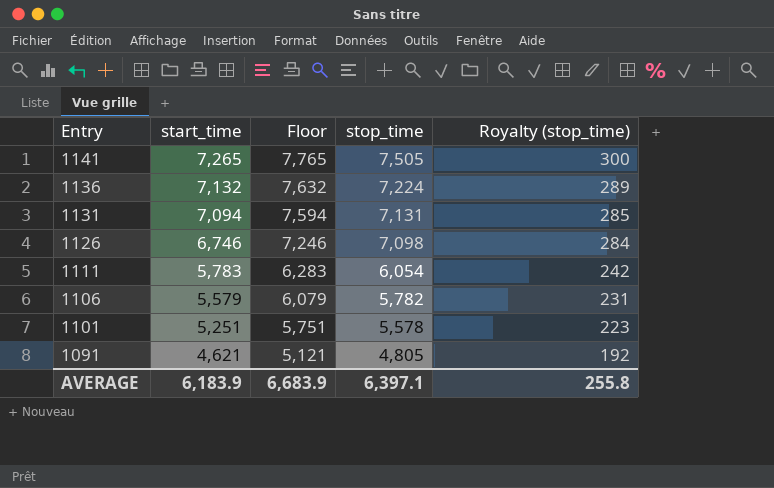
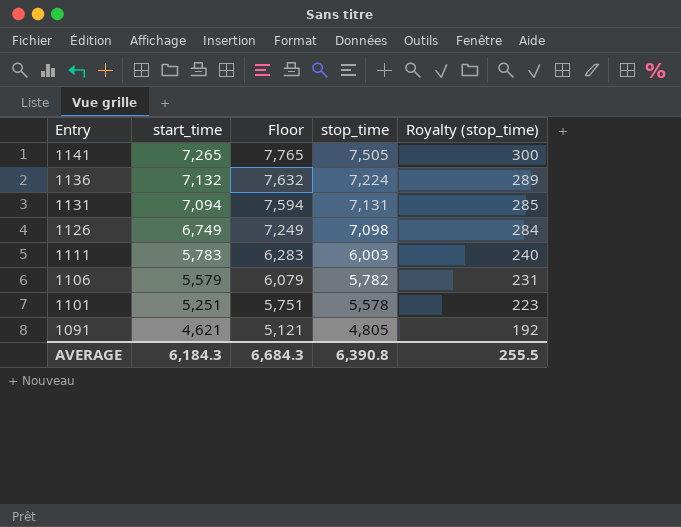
1126 | start_time: 6,746 -> 6,749
1126 | Floor: 7,246 -> 7,249
1111 | stop_time: 6,054 -> 6,003
1111 | Royalty (stop_time): 242 -> 240
AVERAGE | start_time: 6,183.9 -> 6,184.3
AVERAGE | Floor: 6,683.9 -> 6,684.3
AVERAGE | stop_time: 6,397.1 -> 6,390.8
AVERAGE | Royalty (stop_time): 255.8 -> 255.5

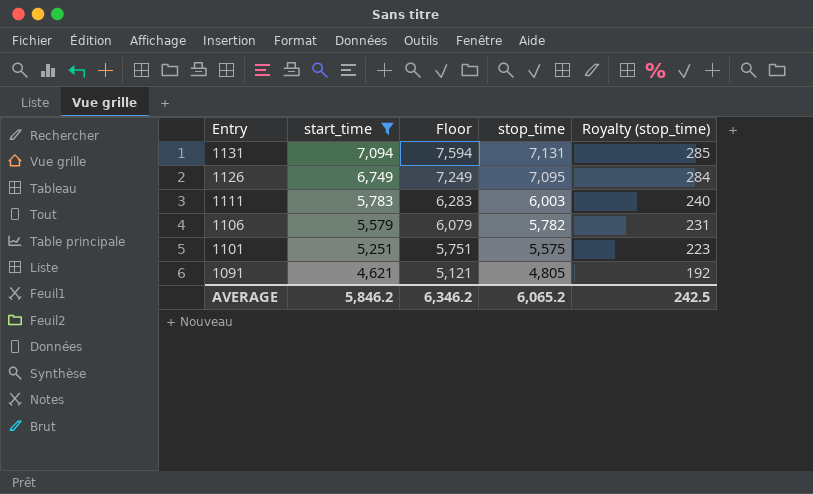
filter: none -> start_time <= 7,094
1126 | stop_time: 7,098 -> 7,095
1101 | stop_time: 5,578 -> 5,575
AVERAGE | start_time: 6,184.3 -> 5,846.2
AVERAGE | Floor: 6,684.3 -> 6,346.2
AVERAGE | stop_time: 6,390.8 -> 6,065.2
AVERAGE | Royalty (stop_time): 255.5 -> 242.5

